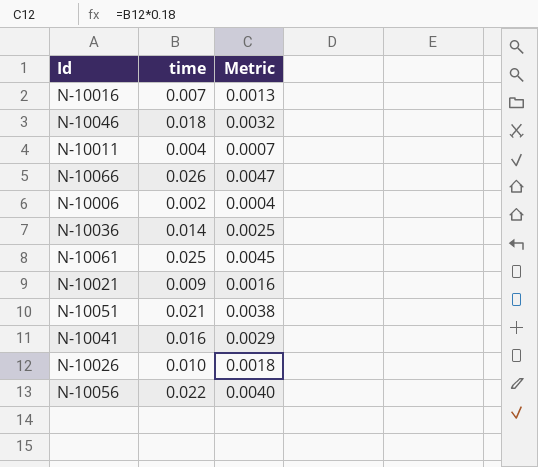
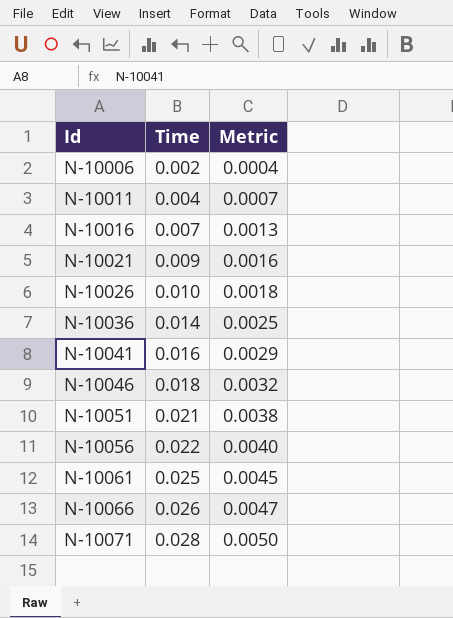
row order: none -> Id ascending
column name: time -> Time
row N-10071: none -> 0.028 | 0.0050

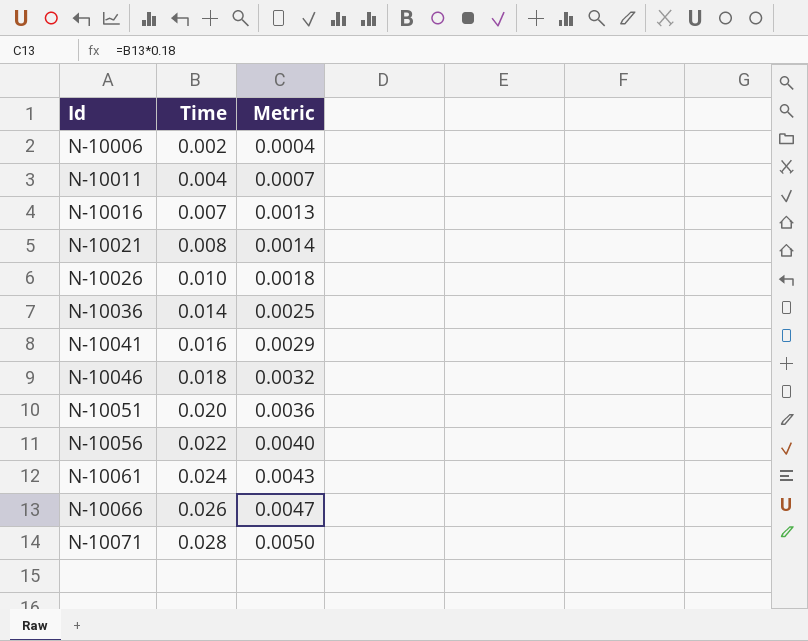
N-10021 | Time: 0.009 -> 0.008
N-10021 | Metric: 0.0016 -> 0.0014
N-10051 | Time: 0.021 -> 0.020
N-10051 | Metric: 0.0038 -> 0.0036
N-10061 | Time: 0.025 -> 0.024
N-10061 | Metric: 0.0045 -> 0.0043

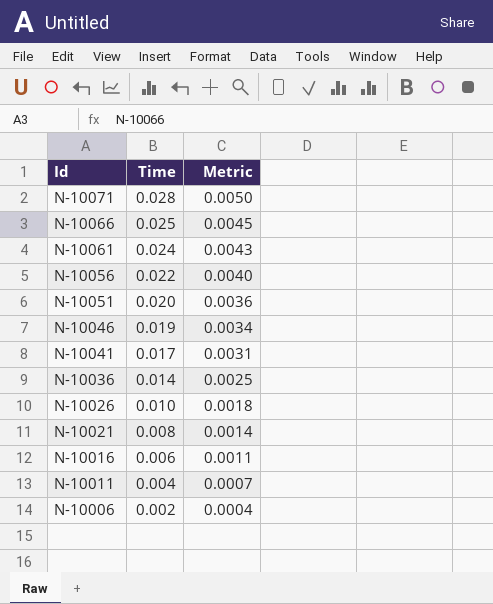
row order: Id ascending -> Id descending
N-10066 | Time: 0.026 -> 0.025
N-10066 | Metric: 0.0047 -> 0.0045
N-10046 | Time: 0.018 -> 0.019
N-10046 | Metric: 0.0032 -> 0.0034
N-10041 | Time: 0.016 -> 0.017
N-10041 | Metric: 0.0029 -> 0.0031
N-10016 | Time: 0.007 -> 0.006
N-10016 | Metric: 0.0013 -> 0.0011

